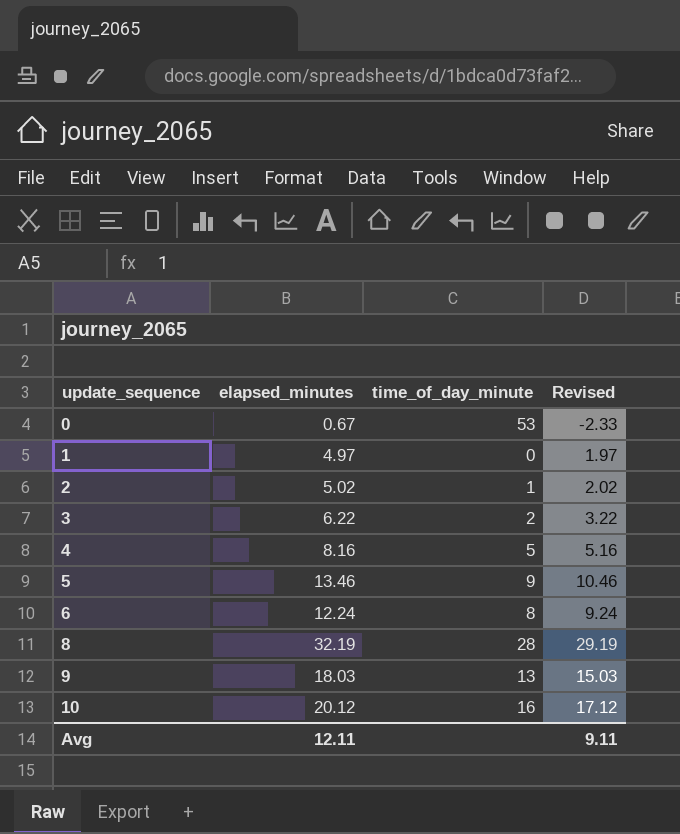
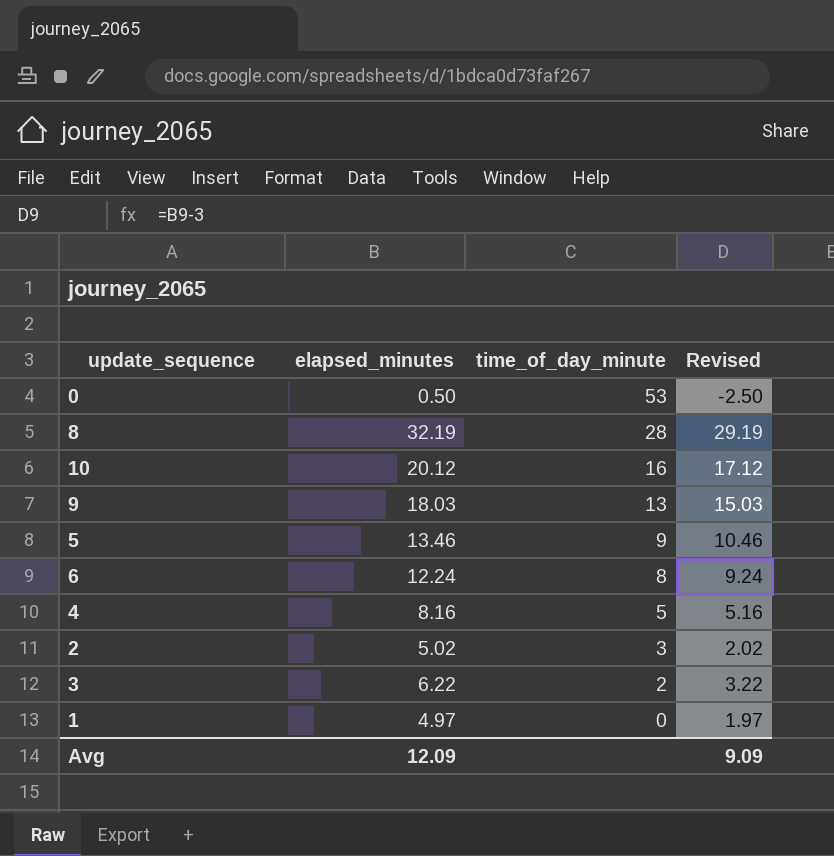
row order: update_sequence ascending -> time_of_day_minute descending
0 | elapsed_minutes: 0.67 -> 0.50
0 | Revised: -2.33 -> -2.50
2 | time_of_day_minute: 1 -> 3
Avg | elapsed_minutes: 12.11 -> 12.09
Avg | Revised: 9.11 -> 9.09

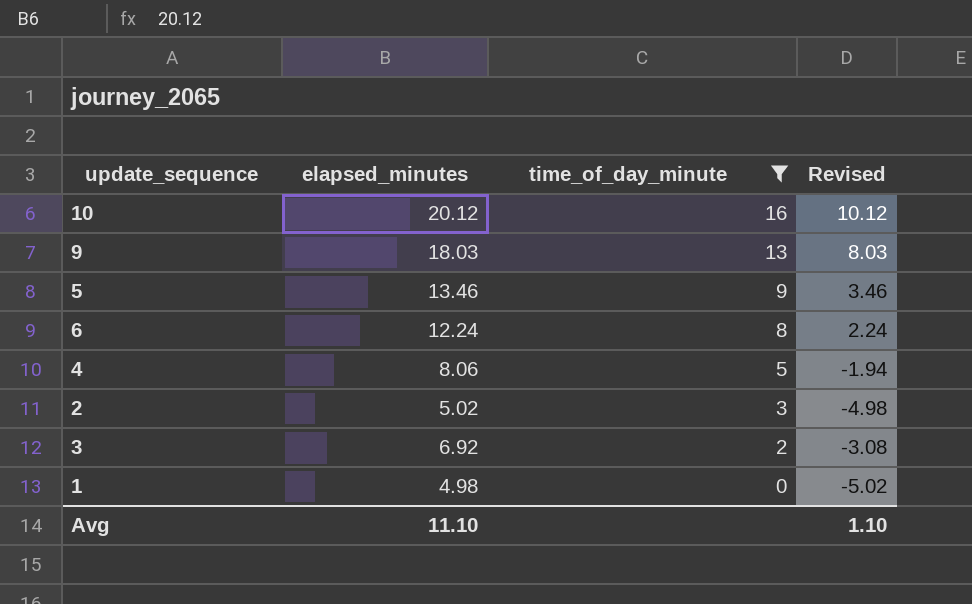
filter: none -> time_of_day_minute <= 16
column Revised | formula: [elapsed_minutes] - 3 -> [elapsed_minutes] - 10
4 | elapsed_minutes: 8.16 -> 8.06
3 | elapsed_minutes: 6.22 -> 6.92
1 | elapsed_minutes: 4.97 -> 4.98
Avg | elapsed_minutes: 12.09 -> 11.10
Avg | Revised: 9.09 -> 1.10

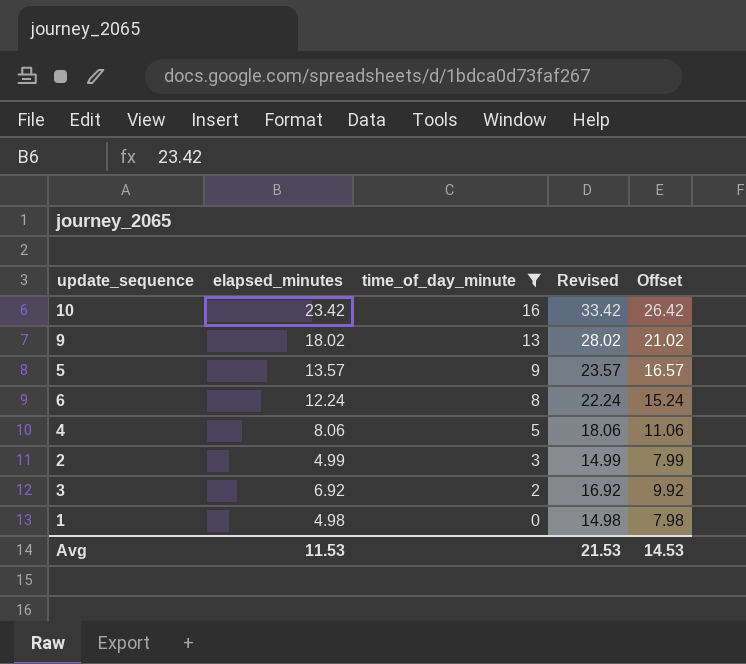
column Revised | formula: [elapsed_minutes] - 10 -> [elapsed_minutes] + 10
column Offset | formula: none -> [elapsed_minutes] + 3
10 | elapsed_minutes: 20.12 -> 23.42
9 | elapsed_minutes: 18.03 -> 18.02
5 | elapsed_minutes: 13.46 -> 13.57
2 | elapsed_minutes: 5.02 -> 4.99
Avg | elapsed_minutes: 11.10 -> 11.53
Avg | Revised: 1.10 -> 21.53

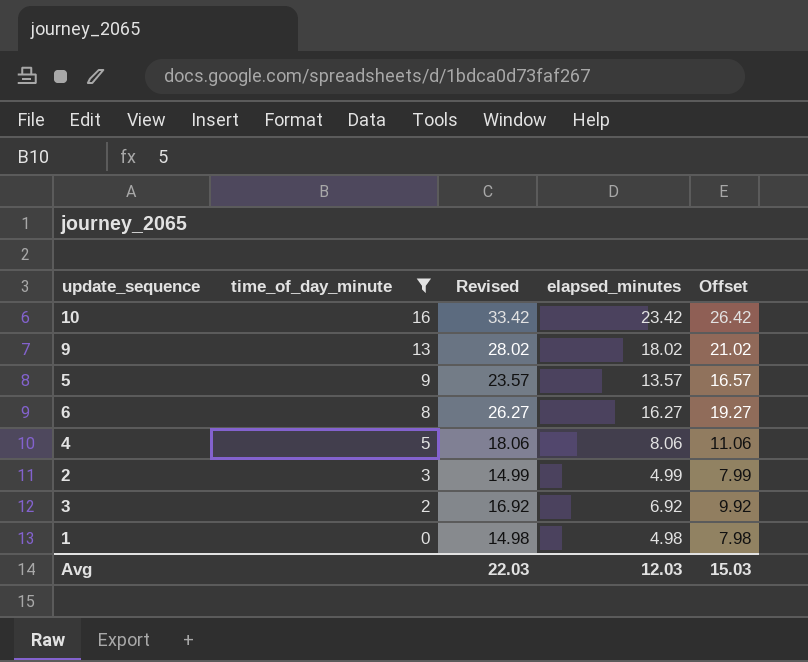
column elapsed_minutes | position: 2 -> 4
6 | Revised: 22.24 -> 26.27
6 | elapsed_minutes: 12.24 -> 16.27
6 | Offset: 15.24 -> 19.27
Avg | Revised: 21.53 -> 22.03
Avg | elapsed_minutes: 11.53 -> 12.03
Avg | Offset: 14.53 -> 15.03

